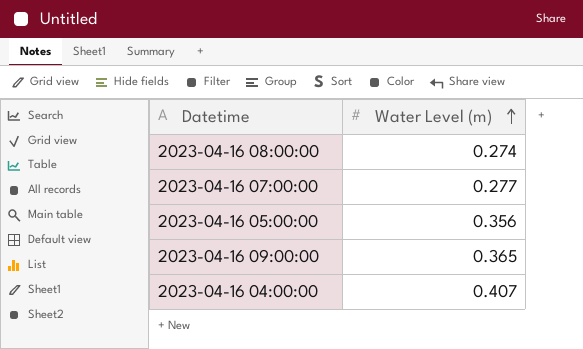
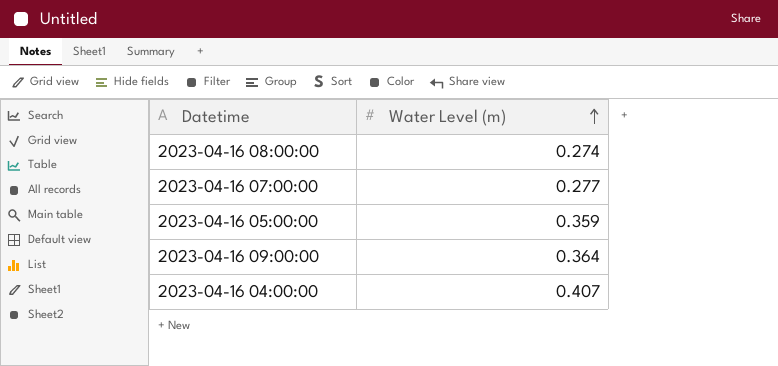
2023-04-16 05:00:00 | Water Level (m): 0.356 -> 0.359
2023-04-16 09:00:00 | Water Level (m): 0.365 -> 0.364

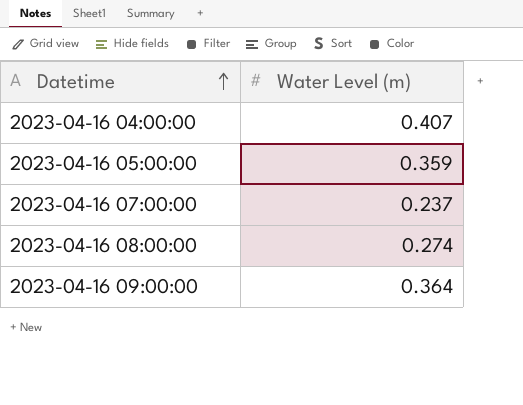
row order: Water Level (m) ascending -> Datetime ascending
2023-04-16 07:00:00 | Water Level (m): 0.277 -> 0.237

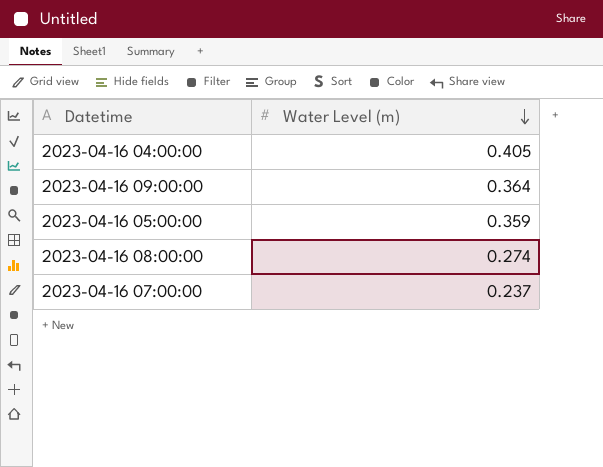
row order: Datetime ascending -> Water Level (m) descending
2023-04-16 04:00:00 | Water Level (m): 0.407 -> 0.405

